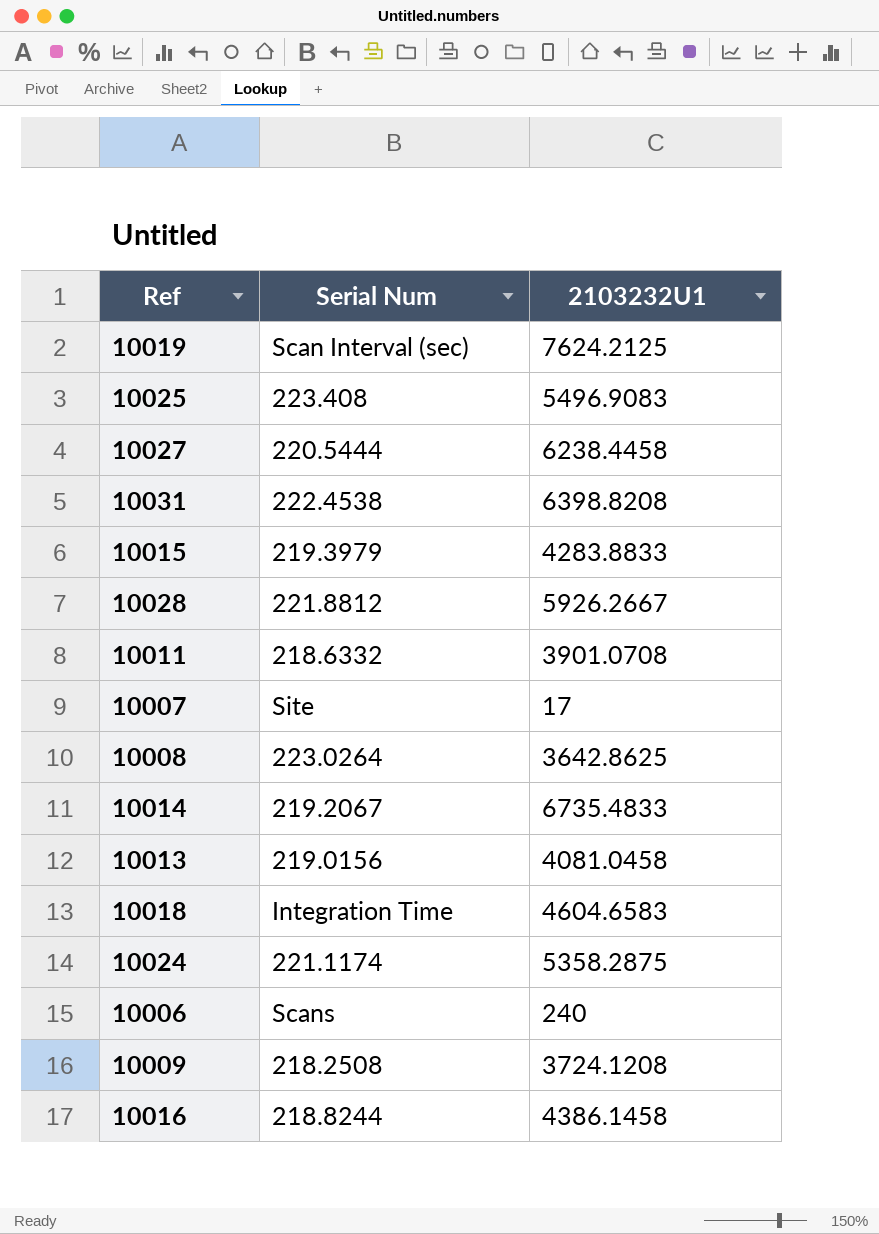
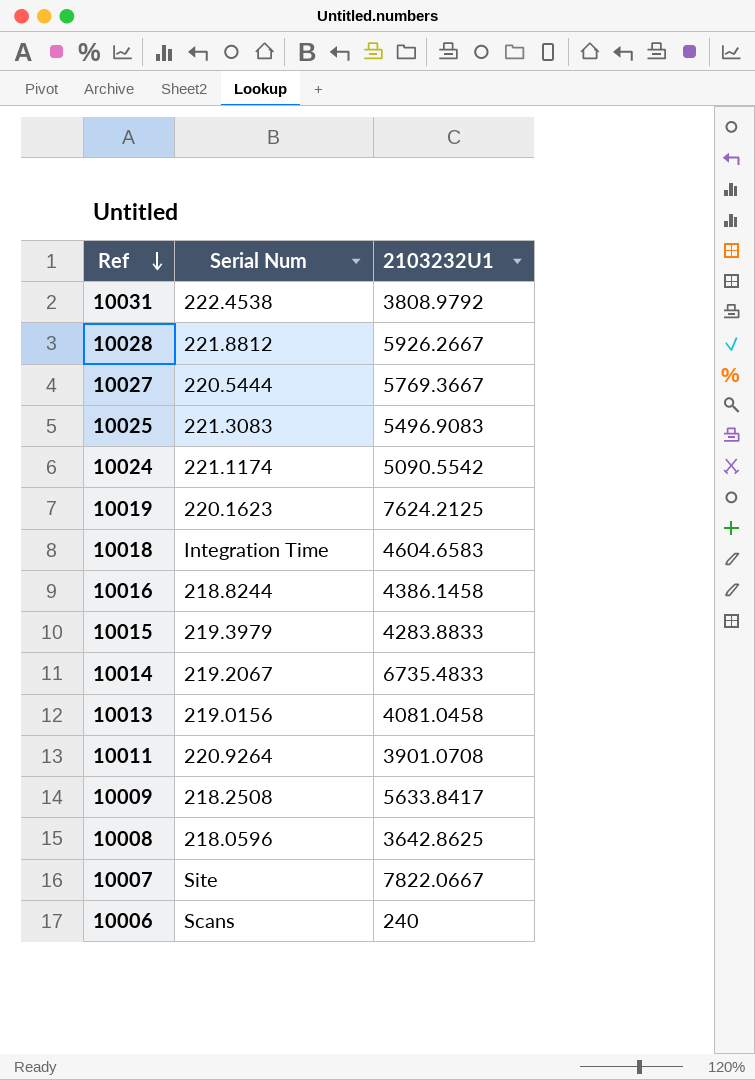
row order: none -> Ref descending
10031 | 2103232U1: 6398.8208 -> 3808.9792
10027 | 2103232U1: 6238.4458 -> 5769.3667
10025 | Serial Num: 223.408 -> 221.3083
10024 | 2103232U1: 5358.2875 -> 5090.5542
10019 | Serial Num: Scan Interval (sec) -> 220.1623
10011 | Serial Num: 218.6332 -> 220.9264
10009 | 2103232U1: 3724.1208 -> 5633.8417
10008 | Serial Num: 223.0264 -> 218.0596
10007 | 2103232U1: 17 -> 7822.0667

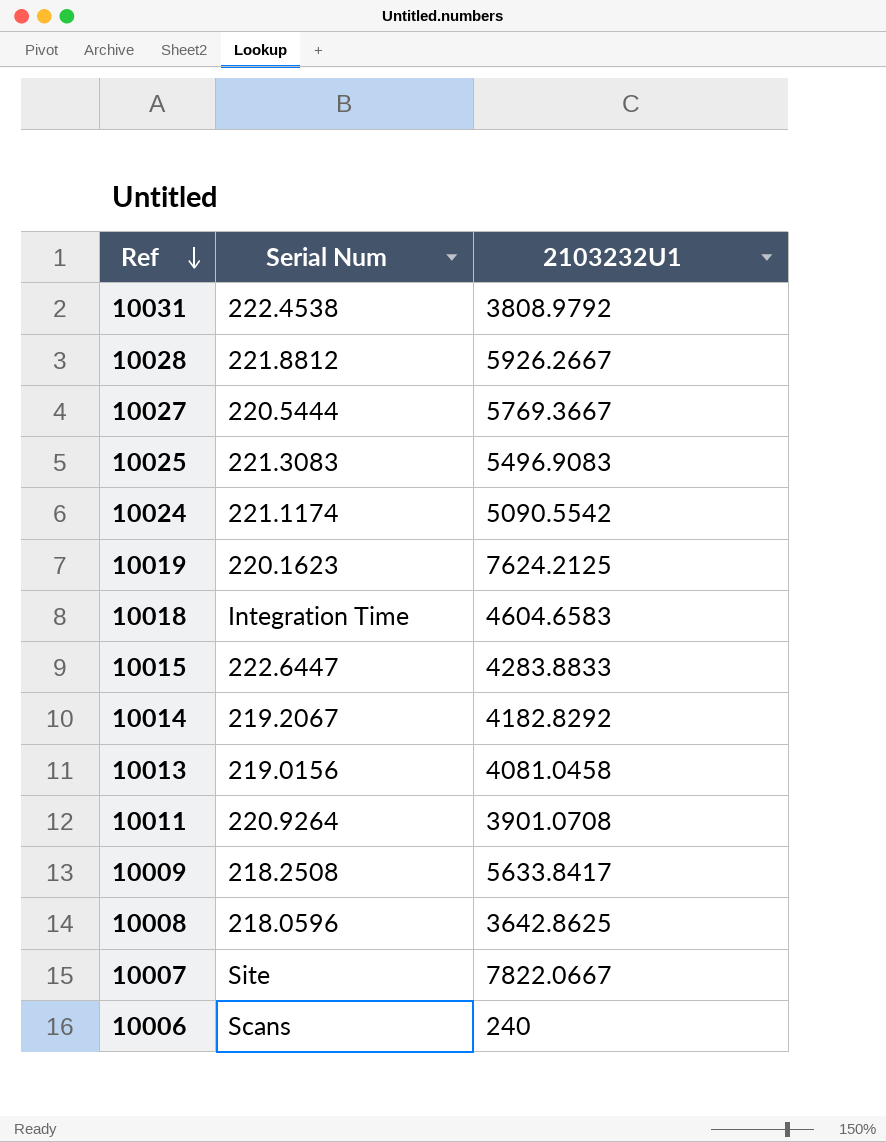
row 10016: 218.8244 | 4386.1458 -> none
10015 | Serial Num: 219.3979 -> 222.6447
10014 | 2103232U1: 6735.4833 -> 4182.8292

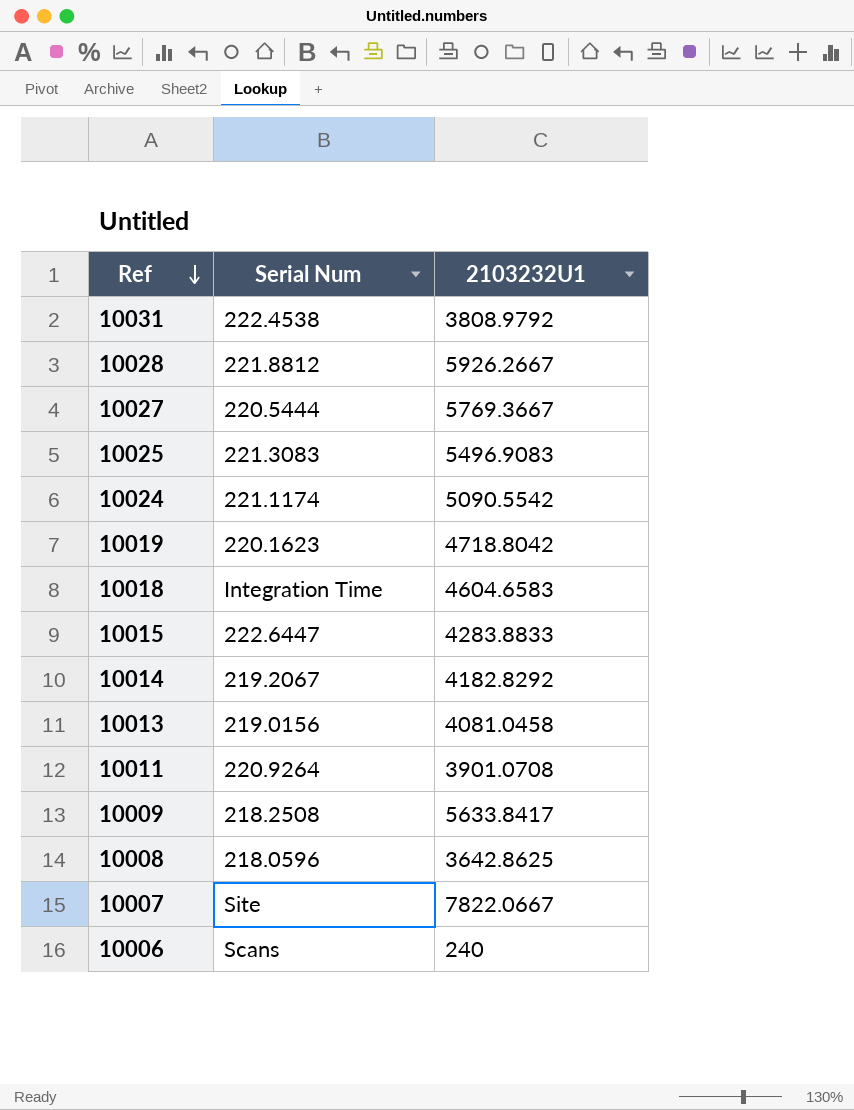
10019 | 2103232U1: 7624.2125 -> 4718.8042

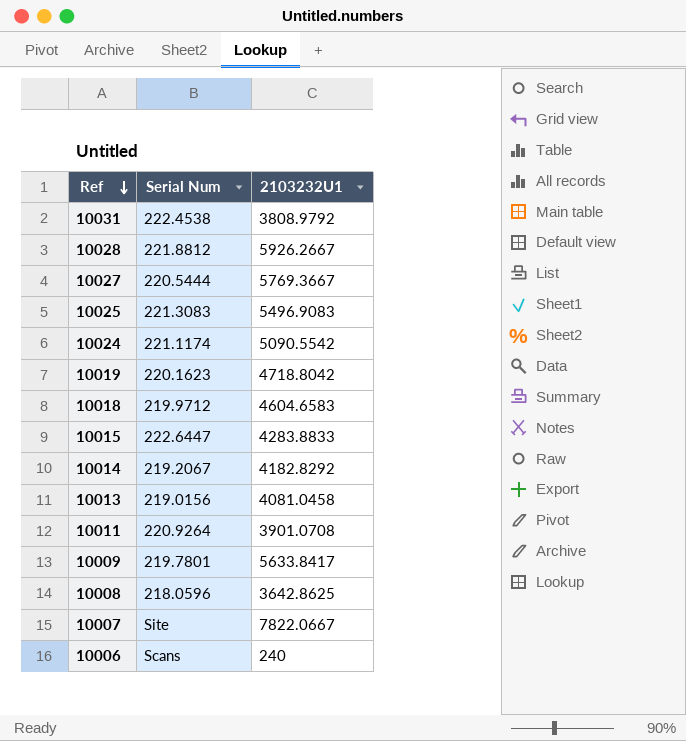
10018 | Serial Num: Integration Time -> 219.9712
10009 | Serial Num: 218.2508 -> 219.7801

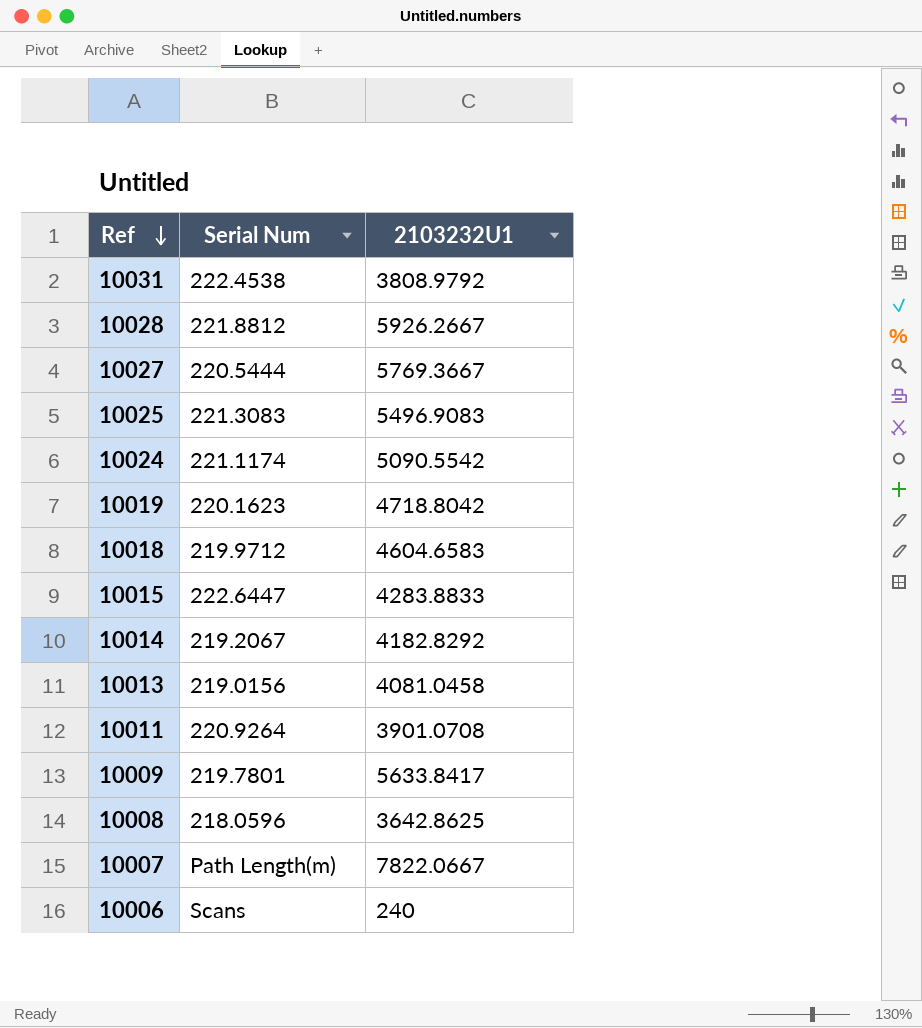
10007 | Serial Num: Site -> Path Length(m)

